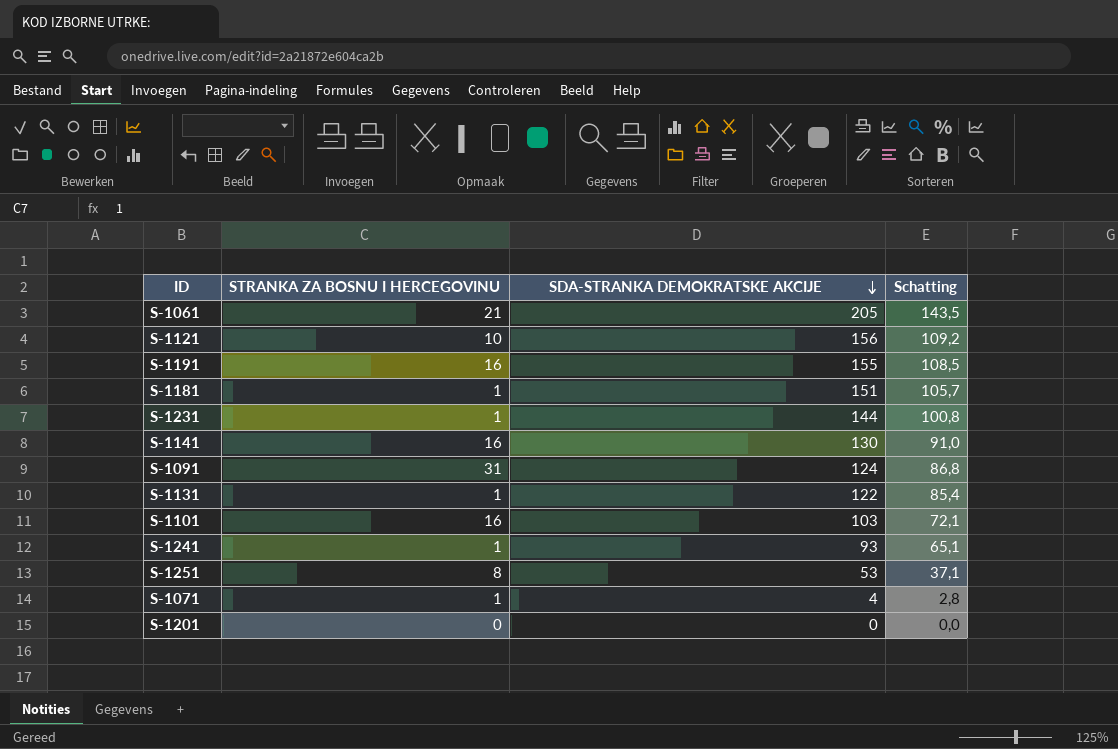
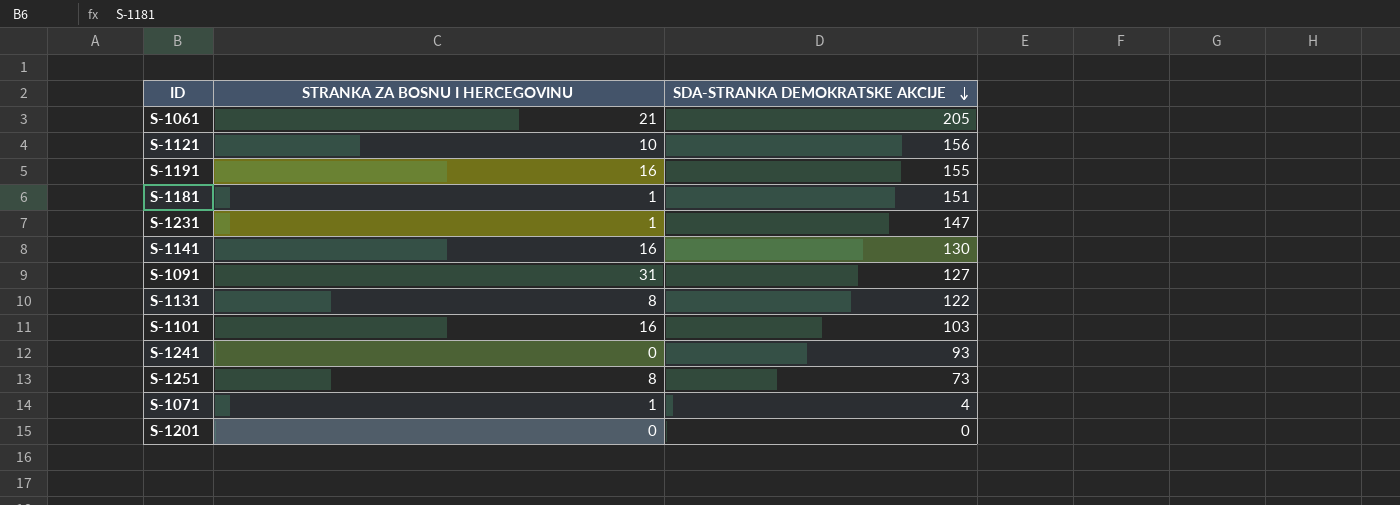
column Schatting | formula: [SDA-STRANKA DEMOKRATSKE AKCIJE] * 0,7 -> none
S-1231 | SDA-STRANKA DEMOKRATSKE AKCIJE: 144 -> 147
S-1091 | SDA-STRANKA DEMOKRATSKE AKCIJE: 124 -> 127
S-1131 | STRANKA ZA BOSNU I HERCEGOVINU: 1 -> 8
S-1241 | STRANKA ZA BOSNU I HERCEGOVINU: 1 -> 0
S-1251 | SDA-STRANKA DEMOKRATSKE AKCIJE: 53 -> 73

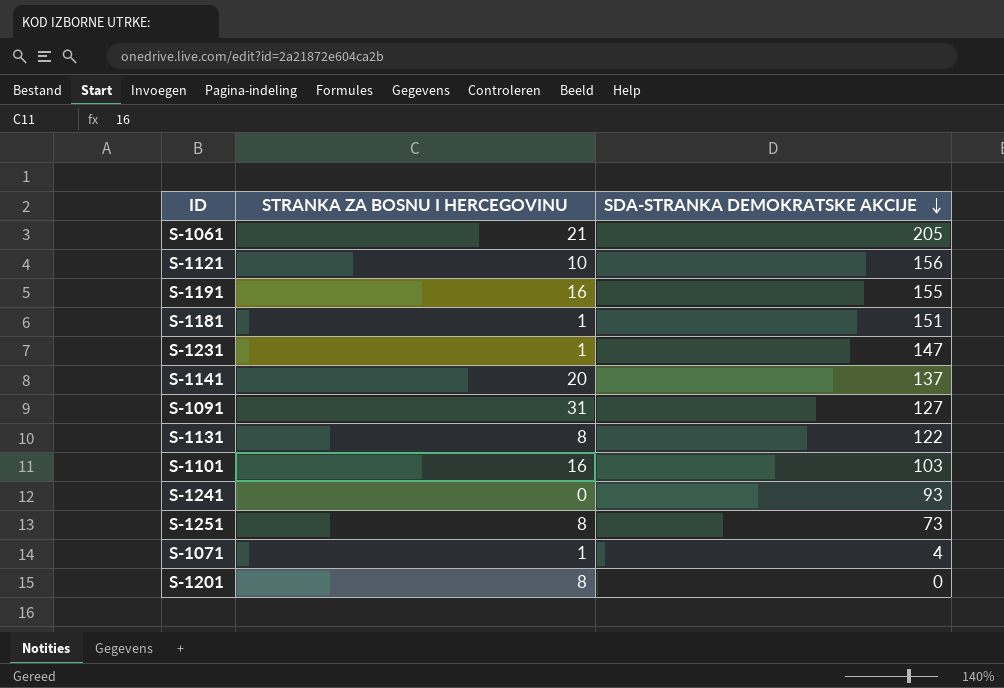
S-1141 | STRANKA ZA BOSNU I HERCEGOVINU: 16 -> 20
S-1141 | SDA-STRANKA DEMOKRATSKE AKCIJE: 130 -> 137
S-1201 | STRANKA ZA BOSNU I HERCEGOVINU: 0 -> 8

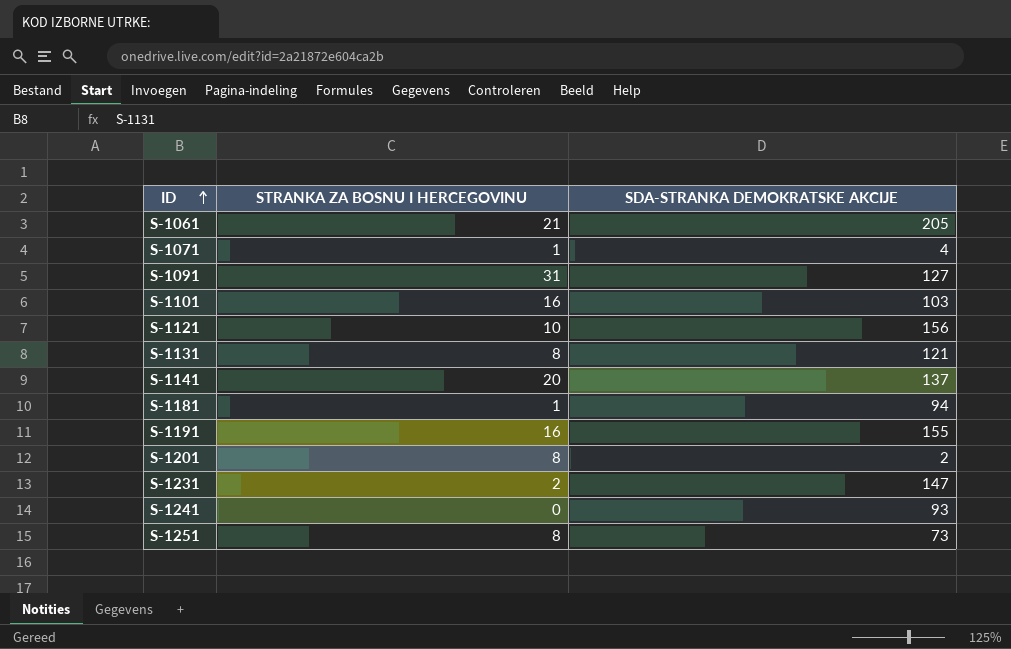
row order: SDA-STRANKA DEMOKRATSKE AKCIJE descending -> ID ascending
S-1131 | SDA-STRANKA DEMOKRATSKE AKCIJE: 122 -> 121
S-1181 | SDA-STRANKA DEMOKRATSKE AKCIJE: 151 -> 94
S-1201 | SDA-STRANKA DEMOKRATSKE AKCIJE: 0 -> 2
S-1231 | STRANKA ZA BOSNU I HERCEGOVINU: 1 -> 2

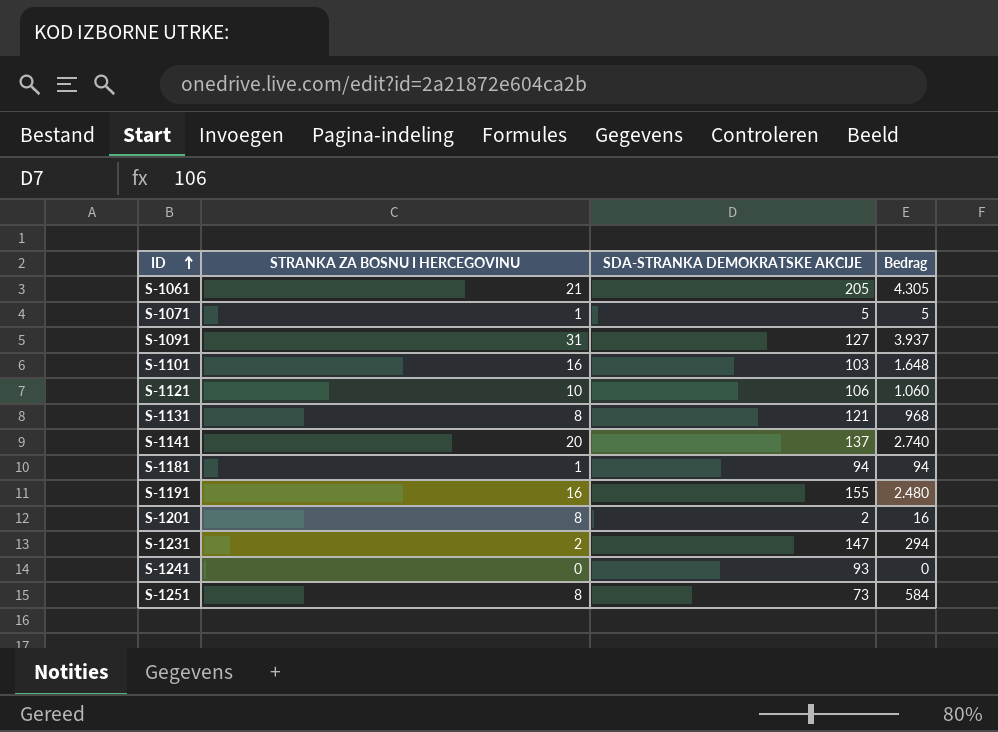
column Bedrag | formula: none -> [STRANKA ZA BOSNU I HERCEGOVINU] * [SDA-STRANKA DEMOKRATSKE AKCIJE]
S-1071 | SDA-STRANKA DEMOKRATSKE AKCIJE: 4 -> 5
S-1121 | SDA-STRANKA DEMOKRATSKE AKCIJE: 156 -> 106

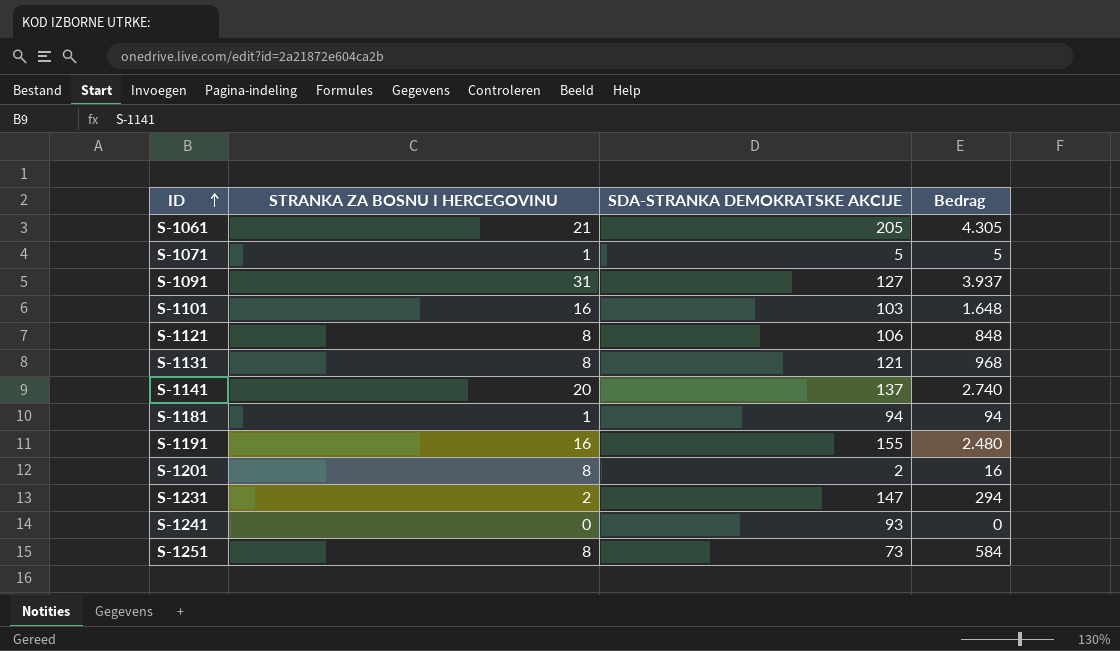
S-1121 | STRANKA ZA BOSNU I HERCEGOVINU: 10 -> 8
S-1121 | Bedrag: 1.060 -> 848

